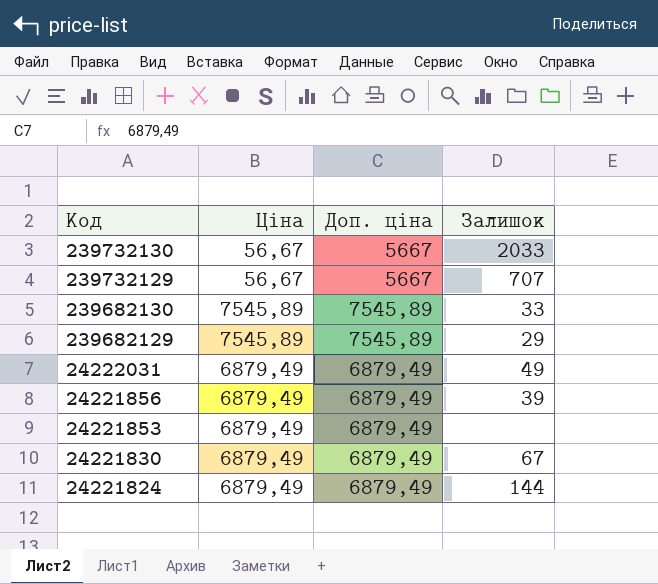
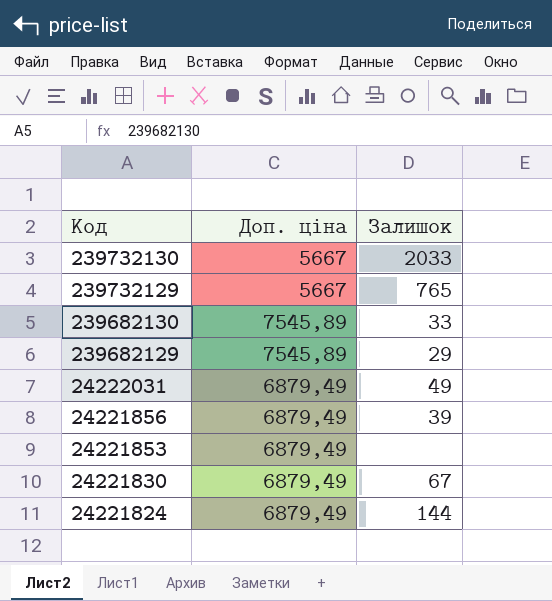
column Ціна | position: 2 -> none
239732129 | Залишок: 707 -> 765

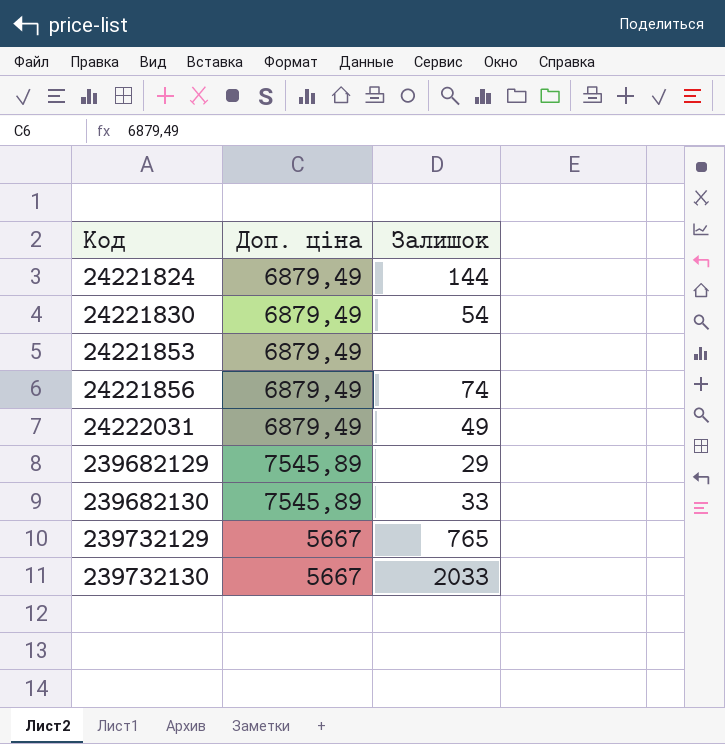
row order: Код descending -> Код ascending
24221830 | Залишок: 67 -> 54
24221856 | Залишок: 39 -> 74

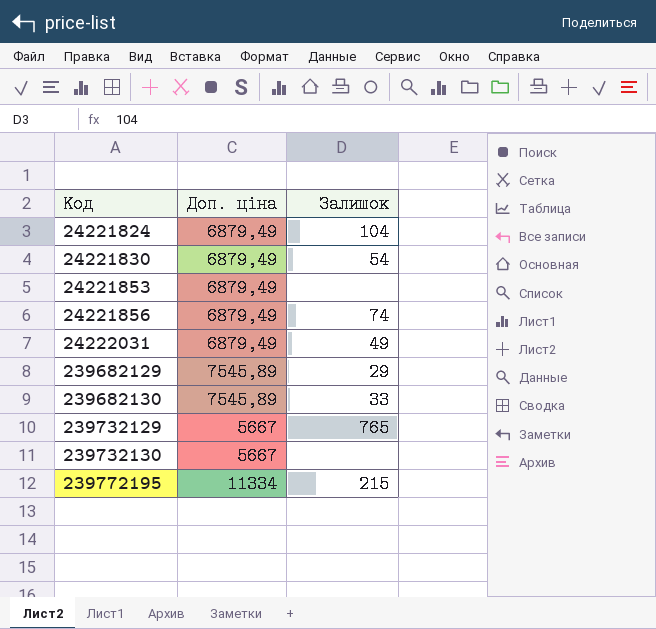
24221824 | Залишок: 144 -> 104
239732130 | Залишок: 2033 -> none
row 239772195: none -> 11334 | 215

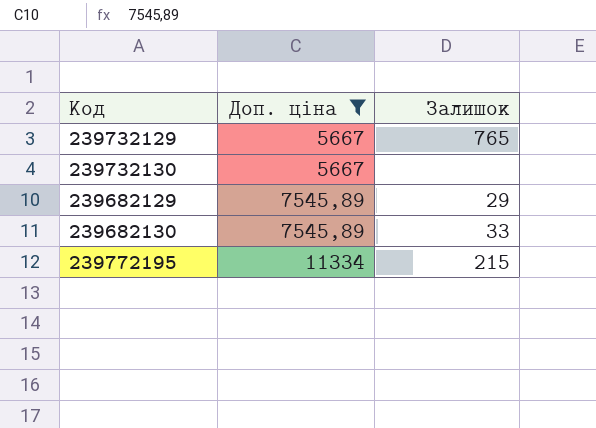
filter: none -> Доп. ціна != 6879,49
row order: Код ascending -> Доп. ціна ascending

